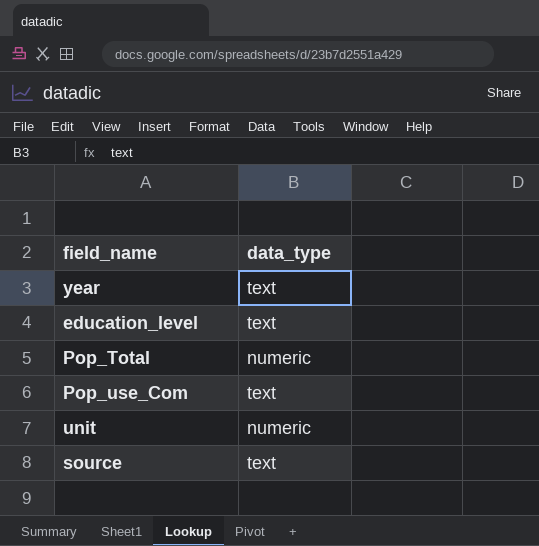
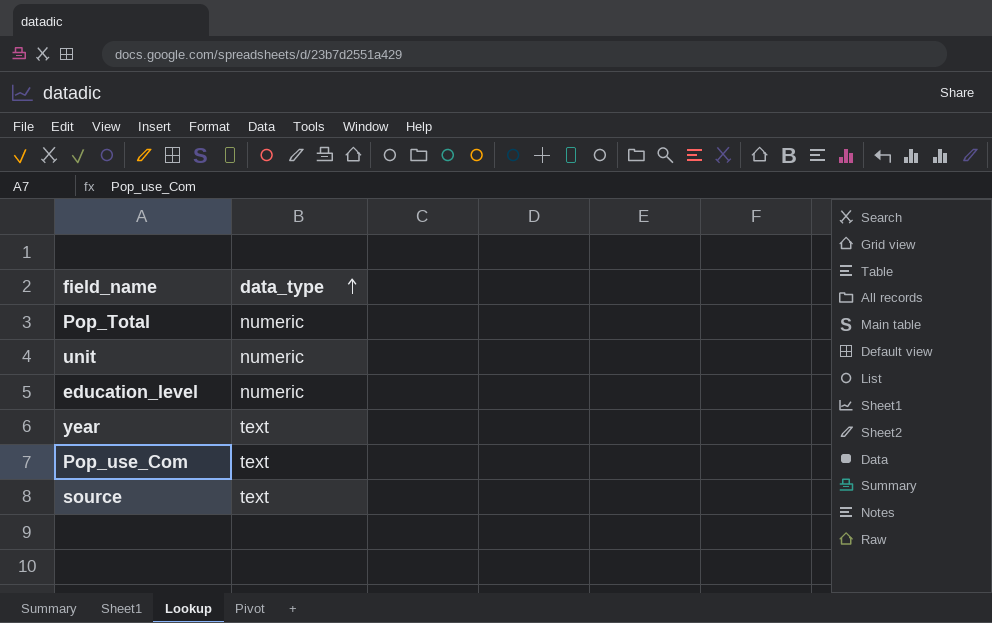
row order: none -> data_type ascending
education_level | data_type: text -> numeric

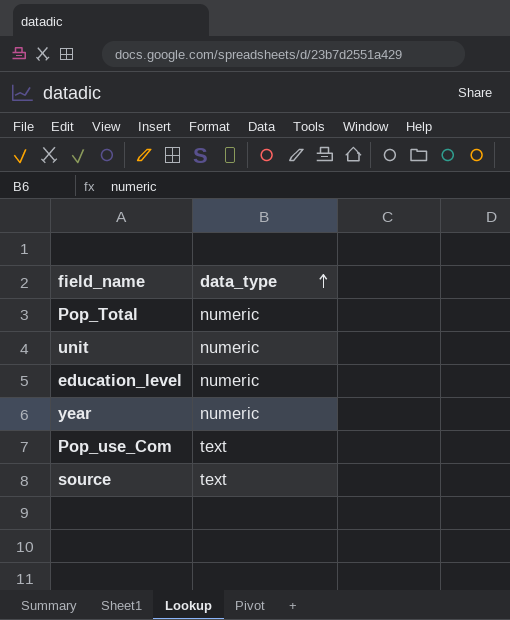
year | data_type: text -> numeric

